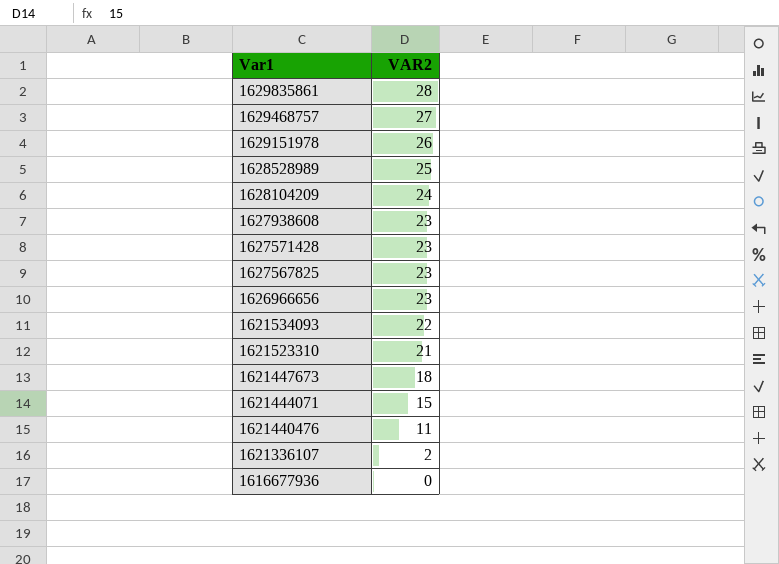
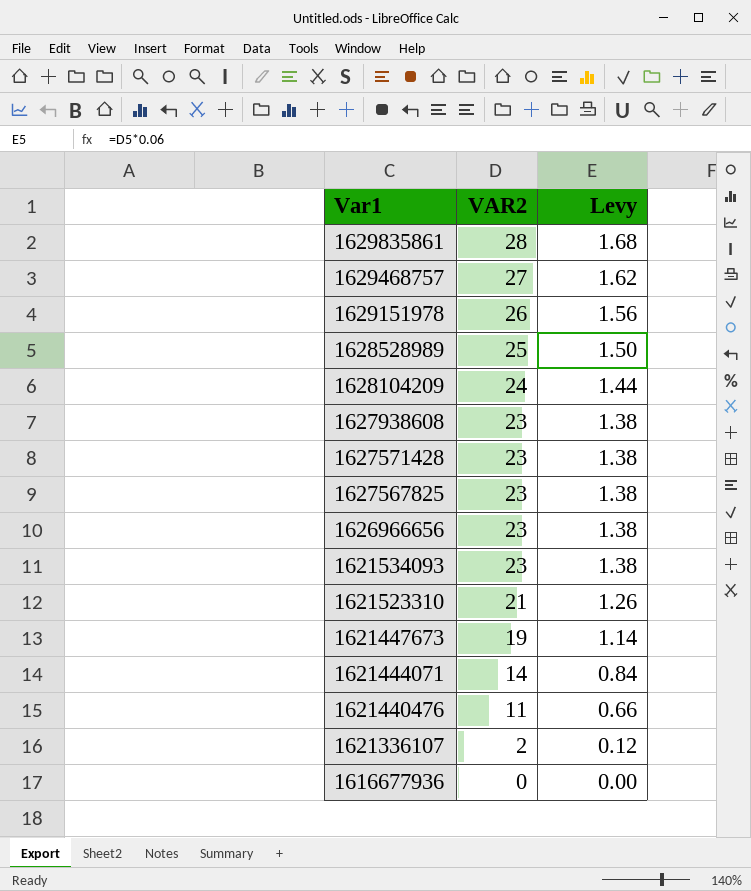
column Levy | formula: none -> [VAR2] * 0.06
1621534093 | VAR2: 22 -> 23
1621447673 | VAR2: 18 -> 19
1621444071 | VAR2: 15 -> 14

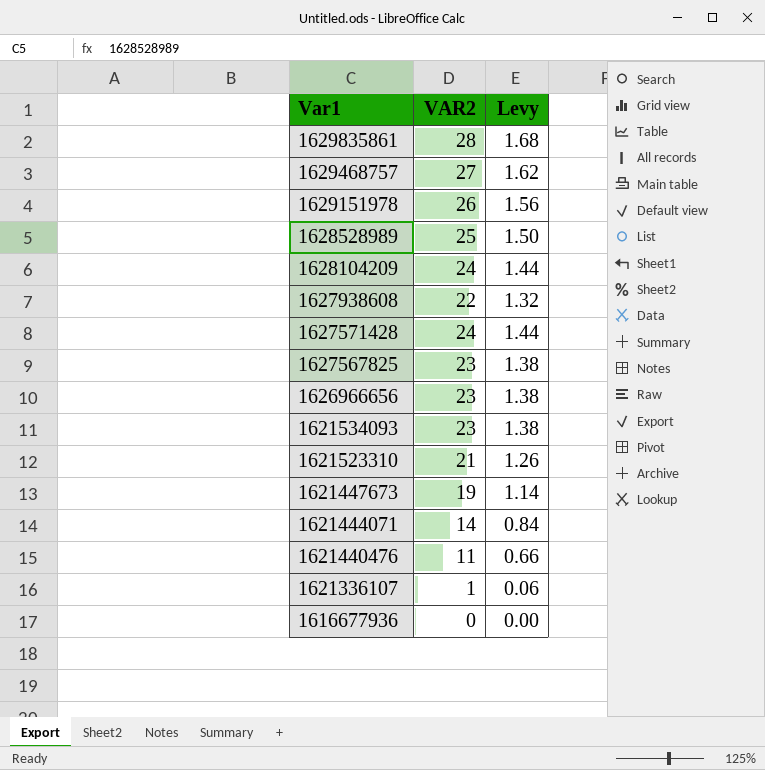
1627938608 | VAR2: 23 -> 22
1627938608 | Levy: 1.38 -> 1.32
1627571428 | VAR2: 23 -> 24
1627571428 | Levy: 1.38 -> 1.44
1621336107 | VAR2: 2 -> 1
1621336107 | Levy: 0.12 -> 0.06

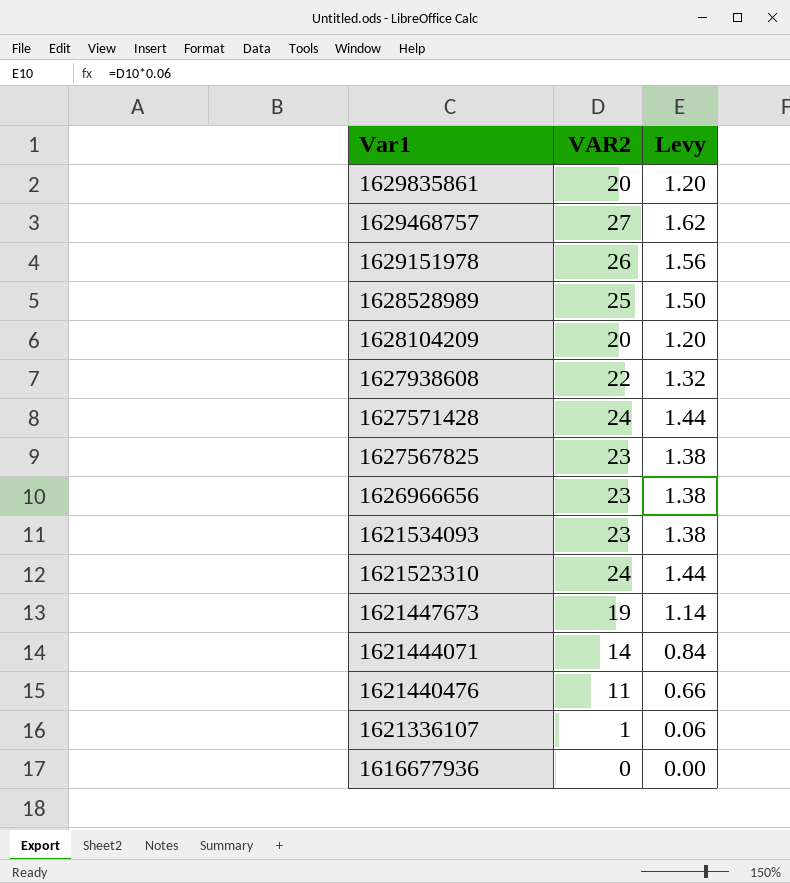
1629835861 | VAR2: 28 -> 20
1629835861 | Levy: 1.68 -> 1.20
1628104209 | VAR2: 24 -> 20
1628104209 | Levy: 1.44 -> 1.20
1621523310 | VAR2: 21 -> 24
1621523310 | Levy: 1.26 -> 1.44

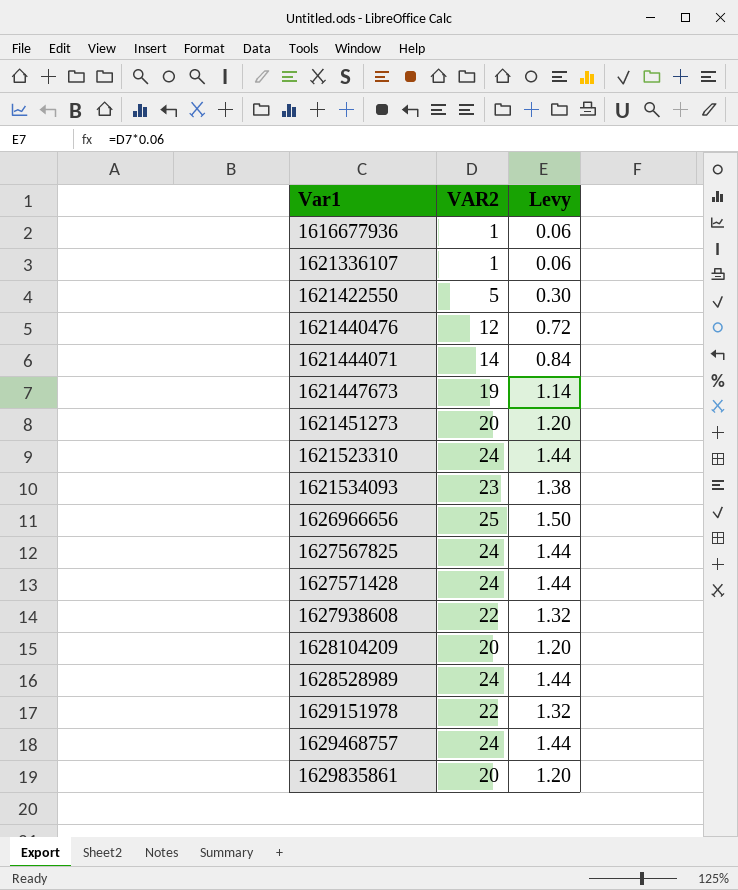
row order: Var1 descending -> Var1 ascending
1616677936 | VAR2: 0 -> 1
1616677936 | Levy: 0.00 -> 0.06
row 1621422550: none -> 5 | 0.30
1621440476 | VAR2: 11 -> 12
1621440476 | Levy: 0.66 -> 0.72
row 1621451273: none -> 20 | 1.20
1626966656 | VAR2: 23 -> 25
1626966656 | Levy: 1.38 -> 1.50
1627567825 | VAR2: 23 -> 24
1627567825 | Levy: 1.38 -> 1.44
1628528989 | VAR2: 25 -> 24
1628528989 | Levy: 1.50 -> 1.44
1629151978 | VAR2: 26 -> 22
1629151978 | Levy: 1.56 -> 1.32
1629468757 | VAR2: 27 -> 24
1629468757 | Levy: 1.62 -> 1.44

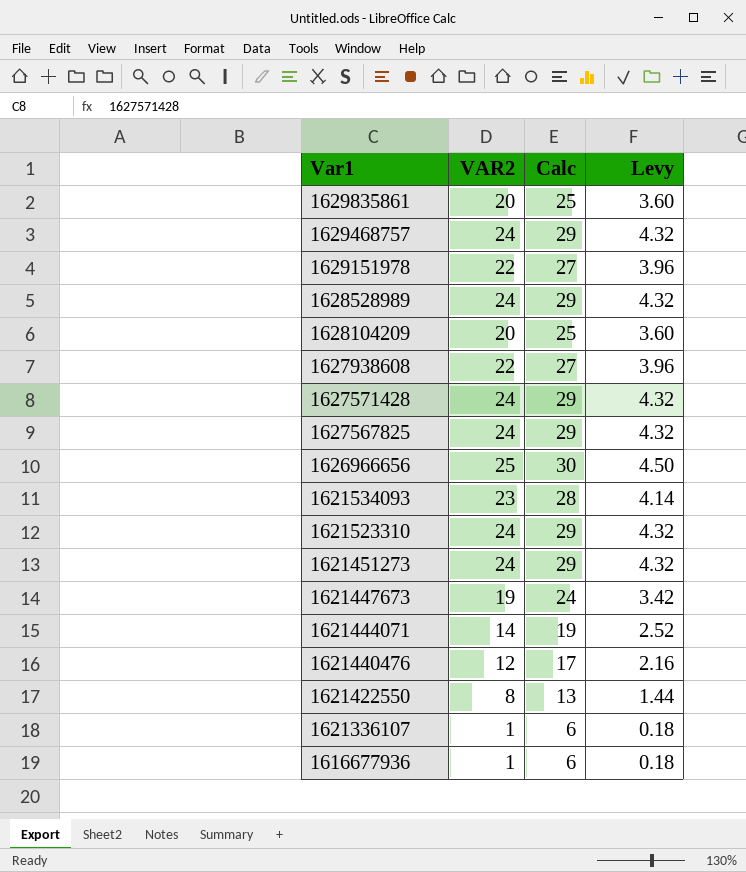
row order: Var1 ascending -> Var1 descending
column Calc | formula: none -> [VAR2] + 5
column Levy | formula: [VAR2] * 0.06 -> [VAR2] * 0.18
1621451273 | VAR2: 20 -> 24
1621422550 | VAR2: 5 -> 8

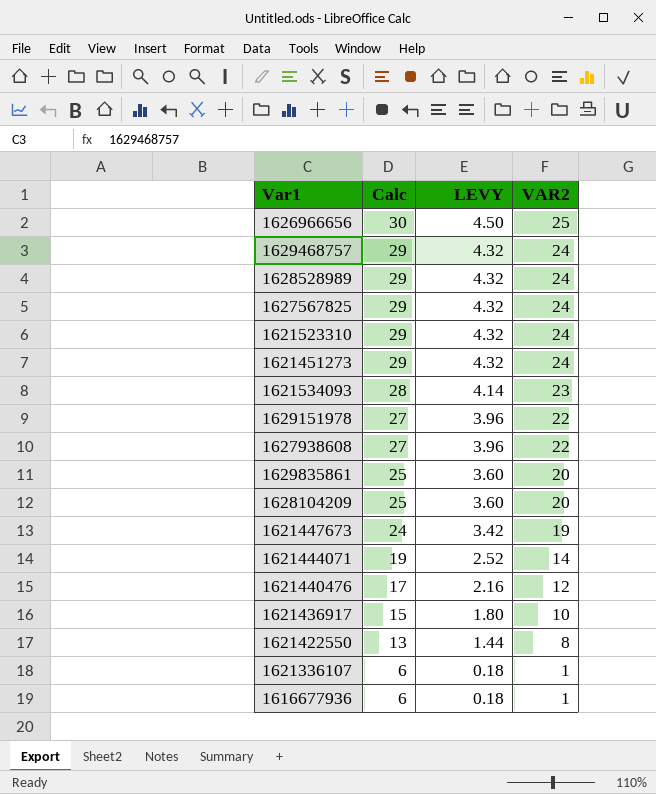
row order: Var1 descending -> Calc descending
column name: Levy -> LEVY
column VAR2 | position: 2 -> 4
row 1627571428: 24 | 29 | 4.32 -> none
row 1621436917: none -> 15 | 1.80 | 10

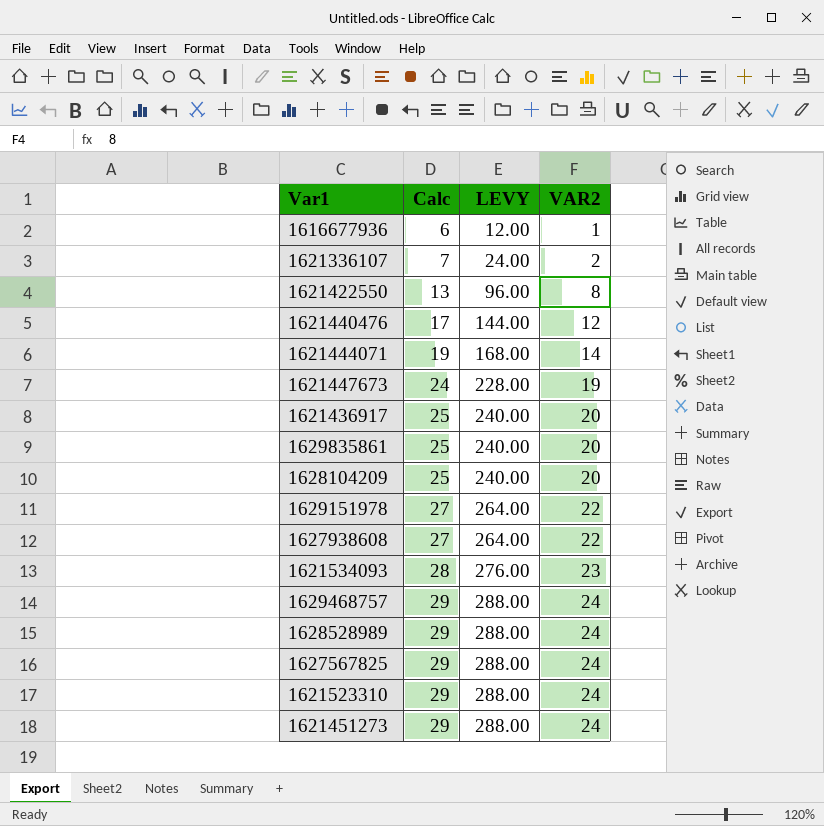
row order: Calc descending -> Calc ascending
column LEVY | formula: [VAR2] * 0.18 -> [VAR2] * 12
row 1626966656: 30 | 4.50 | 25 -> none
1621336107 | Calc: 6 -> 7
1621336107 | VAR2: 1 -> 2
1621436917 | Calc: 15 -> 25
1621436917 | VAR2: 10 -> 20

